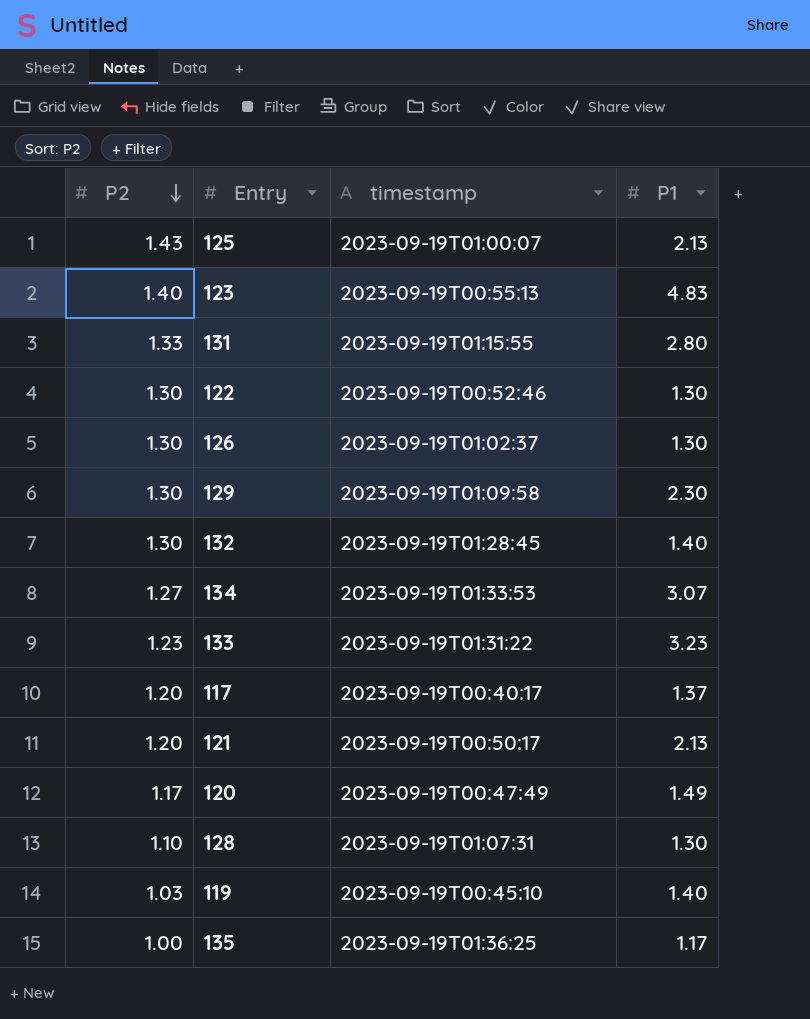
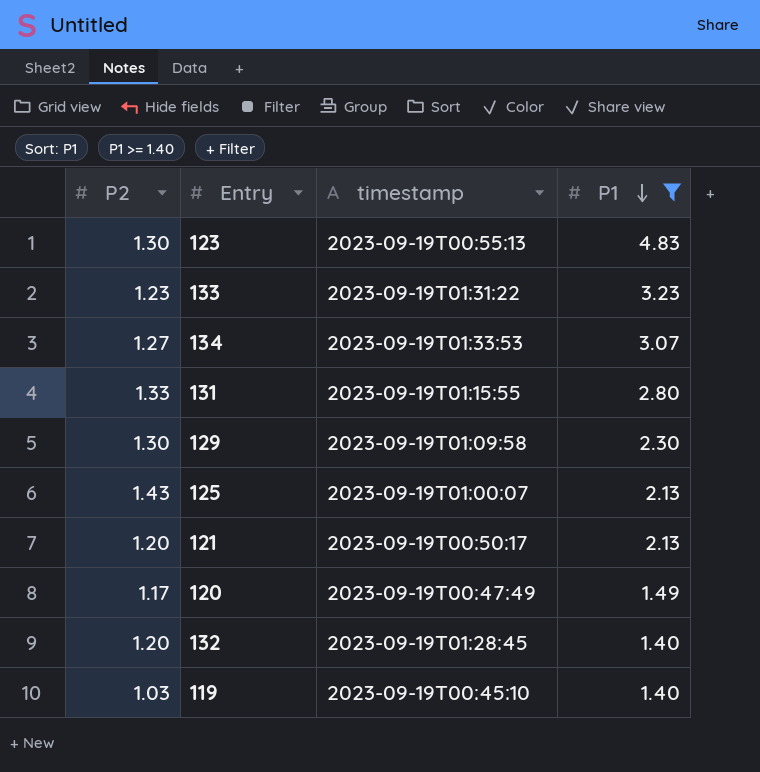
filter: none -> P1 >= 1.40
row order: P2 descending -> P1 descending
123 | P2: 1.40 -> 1.30
132 | P2: 1.30 -> 1.20

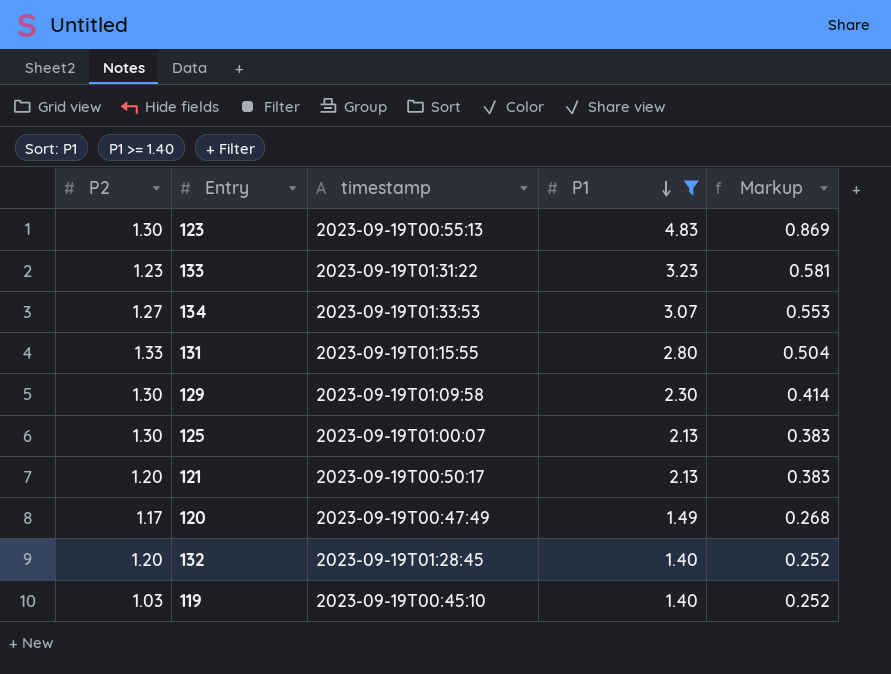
column Markup | formula: none -> [P1] * 0.18
125 | P2: 1.43 -> 1.30

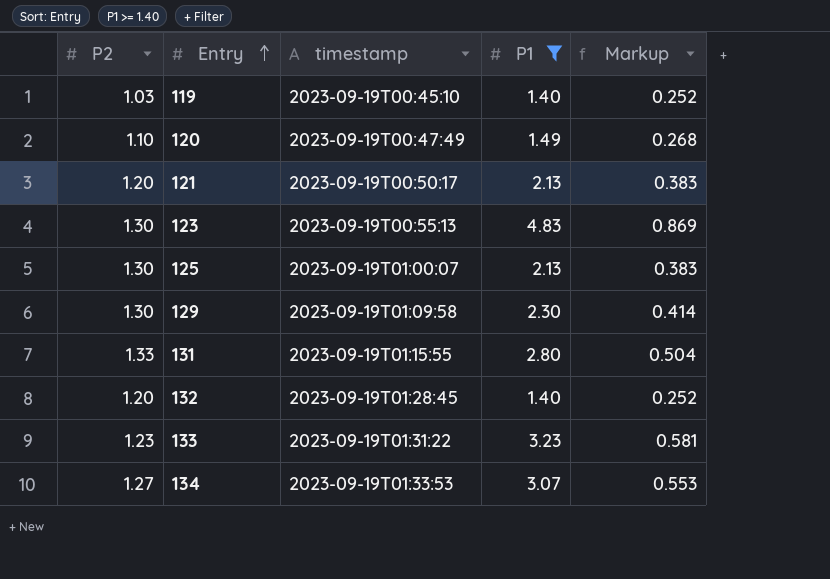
row order: P1 descending -> Entry ascending
120 | P2: 1.17 -> 1.10

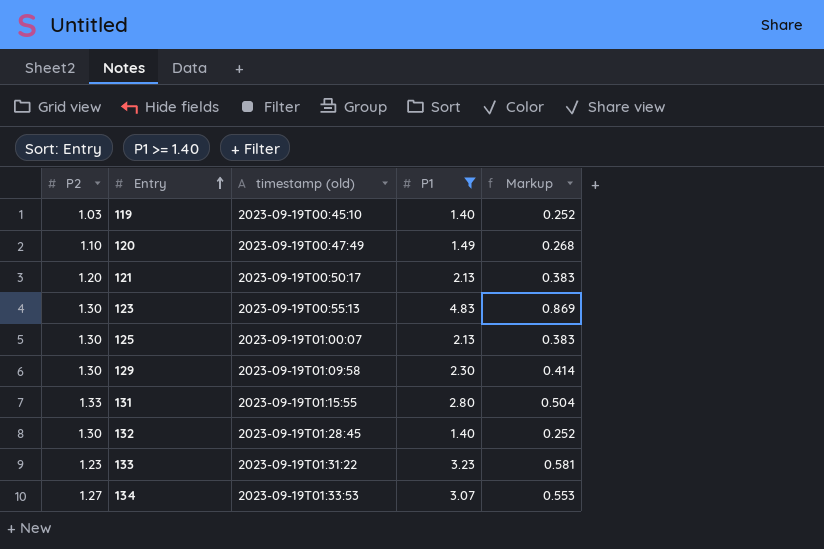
column name: timestamp -> timestamp (old)
132 | P2: 1.20 -> 1.30

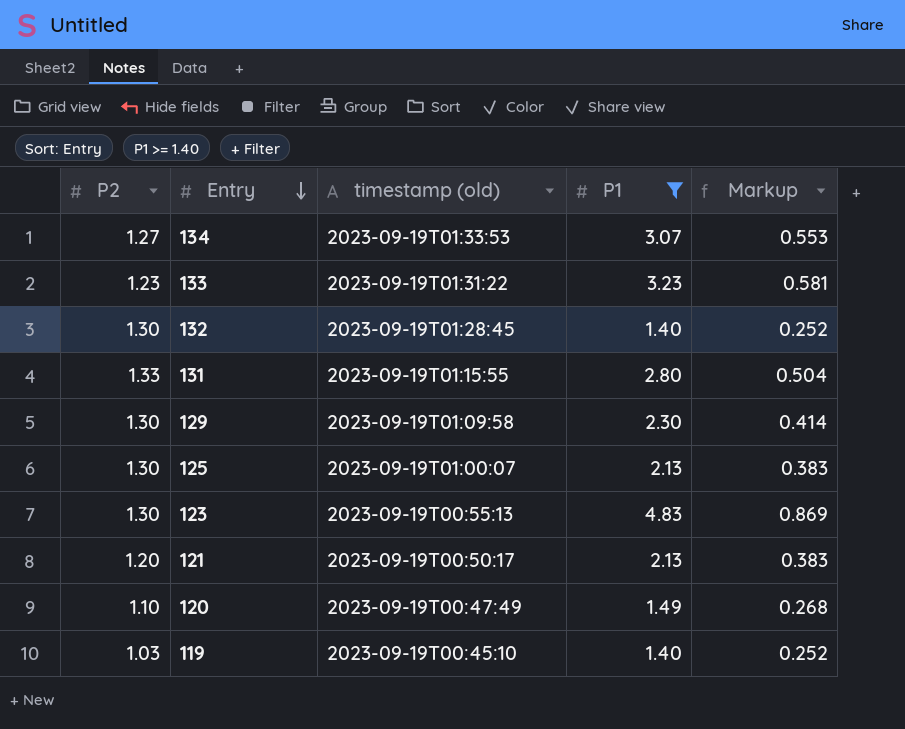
row order: Entry ascending -> Entry descending

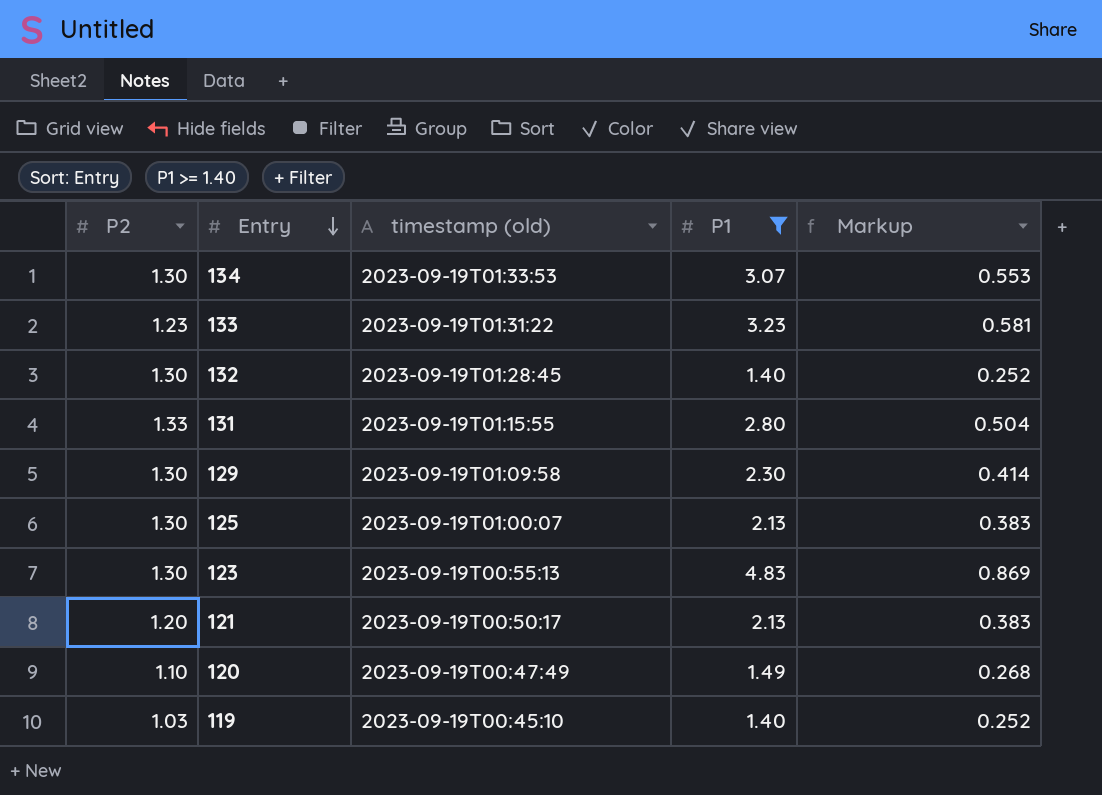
134 | P2: 1.27 -> 1.30

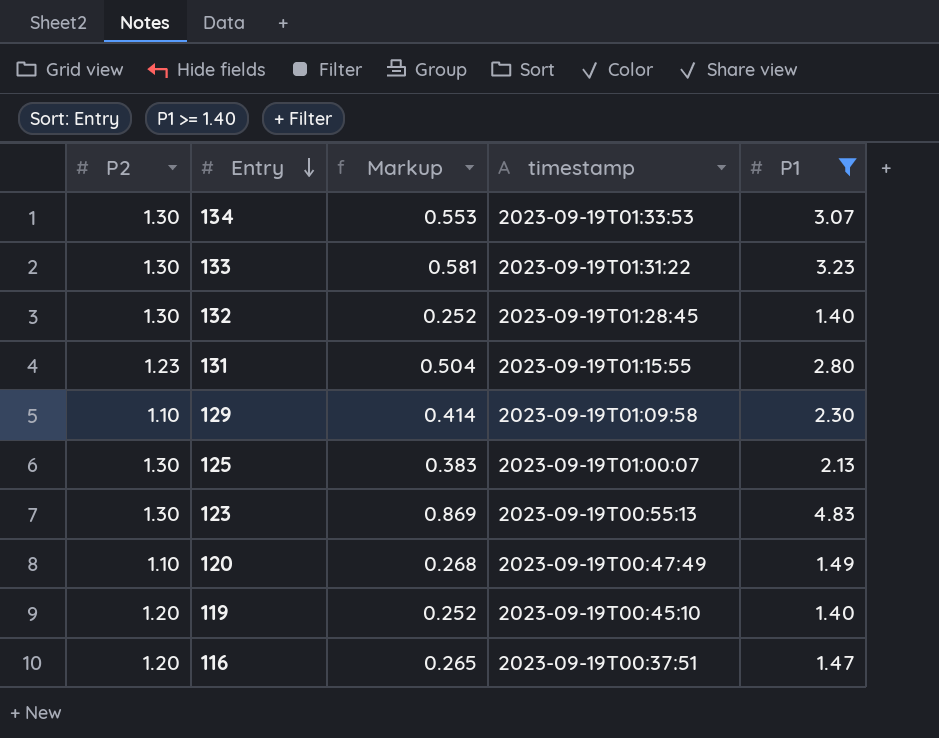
column Markup | position: 5 -> 3
column name: timestamp (old) -> timestamp
row 121: 1.20 | 2023-09-19T00:50:17 | 2.13 | 0.383 -> none
133 | P2: 1.23 -> 1.30
131 | P2: 1.33 -> 1.23
129 | P2: 1.30 -> 1.10
119 | P2: 1.03 -> 1.20
row 116: none -> 1.20 | 0.265 | 2023-09-19T00:37:51 | 1.47

